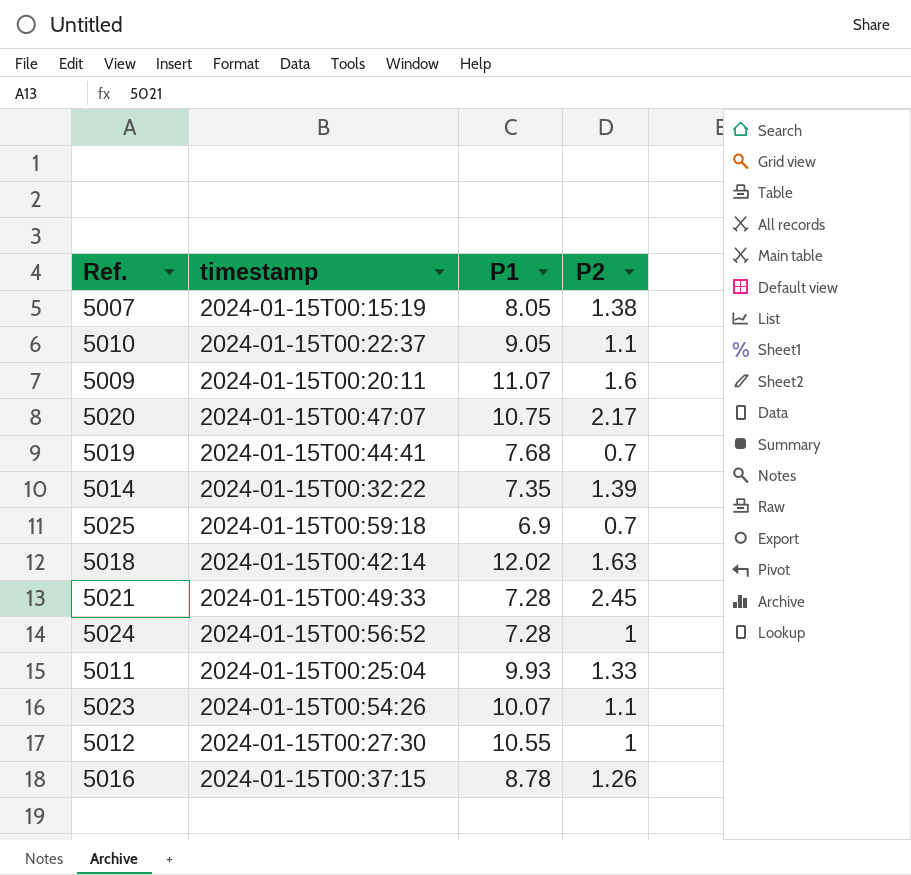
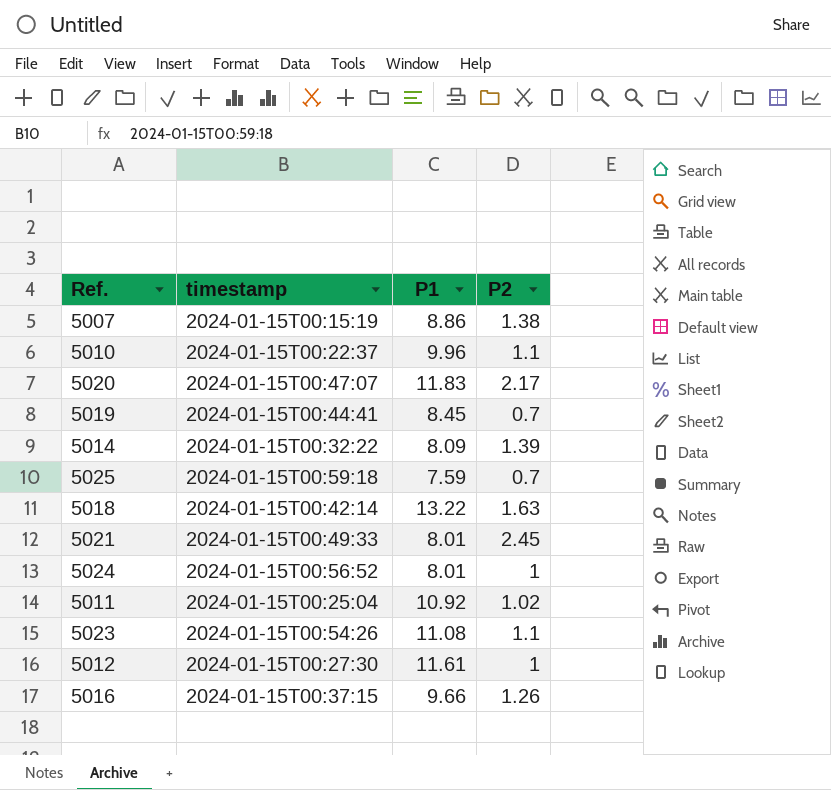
row 5009: 2024-01-15T00:20:11 | 11.07 | 1.6 -> none
5007 | P1: 8.05 -> 8.86
5010 | P1: 9.05 -> 9.96
5020 | P1: 10.75 -> 11.83
5019 | P1: 7.68 -> 8.45
5014 | P1: 7.35 -> 8.09
5025 | P1: 6.9 -> 7.59
5018 | P1: 12.02 -> 13.22
5021 | P1: 7.28 -> 8.01
5024 | P1: 7.28 -> 8.01
5011 | P1: 9.93 -> 10.92
5011 | P2: 1.33 -> 1.02
5023 | P1: 10.07 -> 11.08
5012 | P1: 10.55 -> 11.61
5016 | P1: 8.78 -> 9.66

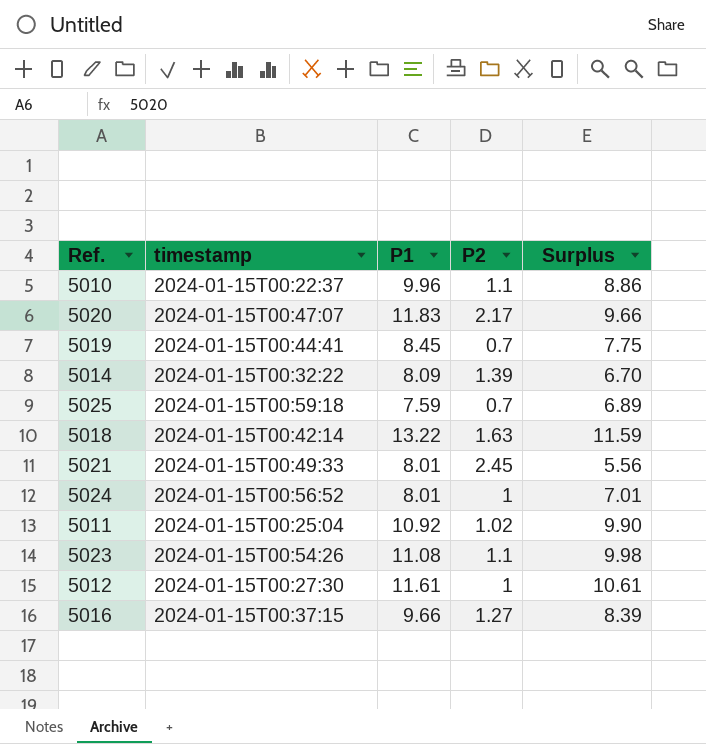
column Surplus | formula: none -> [P1] - [P2]
row 5007: 2024-01-15T00:15:19 | 8.86 | 1.38 -> none
5016 | P2: 1.26 -> 1.27

